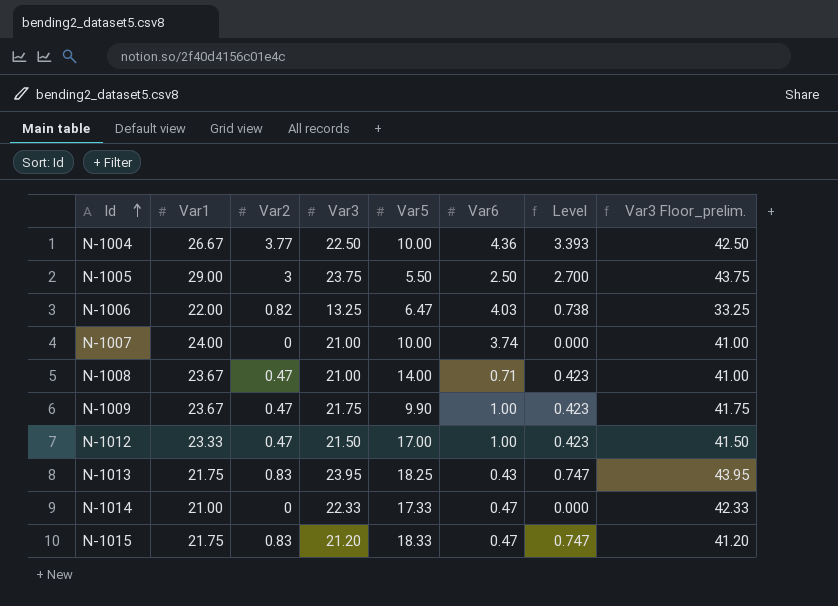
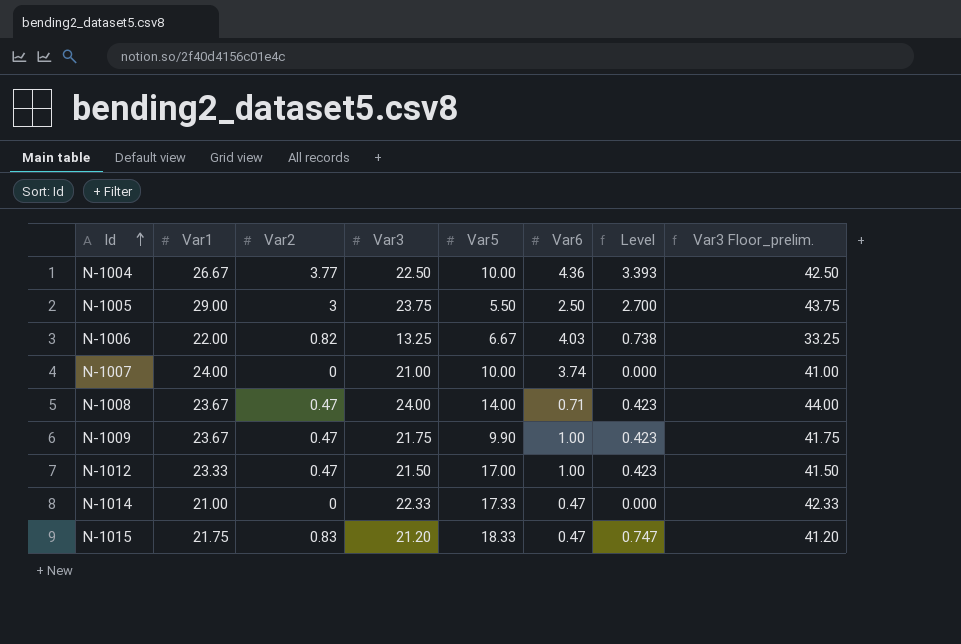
row N-1013: 21.75 | 0.83 | 23.95 | 18.25 | 0.43 | 0.747 | 43.95 -> none
N-1006 | Var5: 6.47 -> 6.67
N-1008 | Var3: 21.00 -> 24.00
N-1008 | Var3 Floor_prelim.: 41.00 -> 44.00

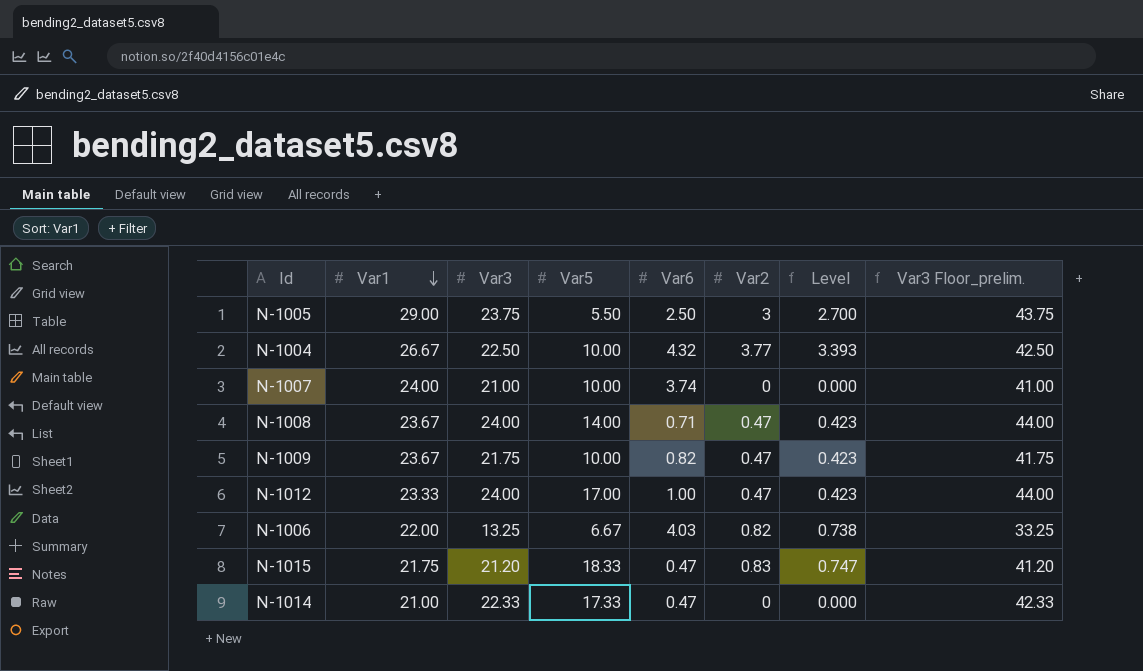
row order: Id ascending -> Var1 descending
column Var2 | position: 3 -> 6
N-1004 | Var6: 4.36 -> 4.32
N-1009 | Var5: 9.90 -> 10.00
N-1009 | Var6: 1.00 -> 0.82
N-1012 | Var3: 21.50 -> 24.00
N-1012 | Var3 Floor_prelim.: 41.50 -> 44.00

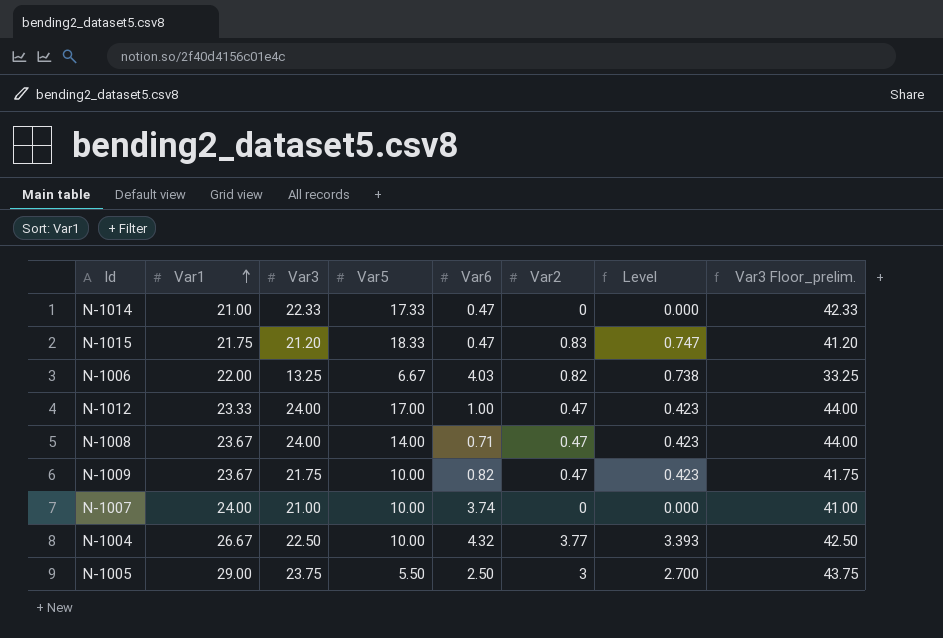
row order: Var1 descending -> Var1 ascending

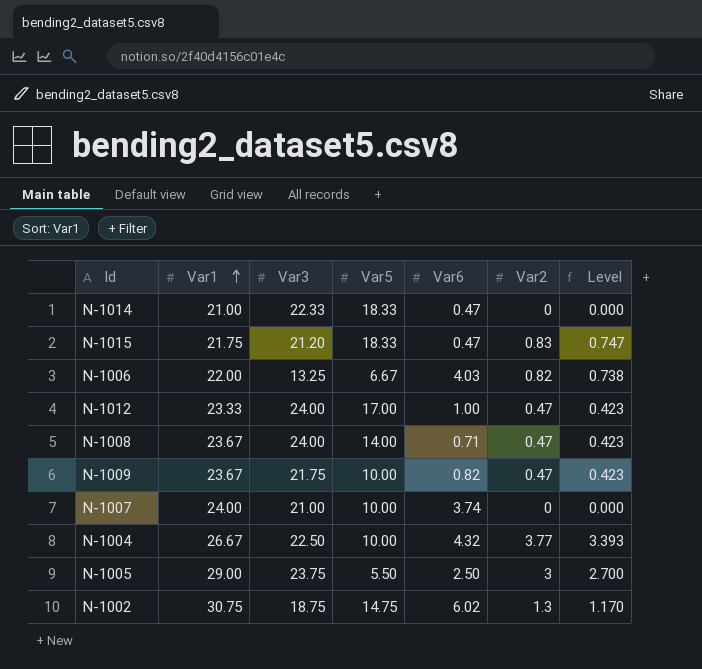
column Var3 Floor_prelim. | formula: [Var3] + 20 -> none
N-1014 | Var5: 17.33 -> 18.33
row N-1002: none -> 30.75 | 18.75 | 14.75 | 6.02 | 1.3 | 1.170

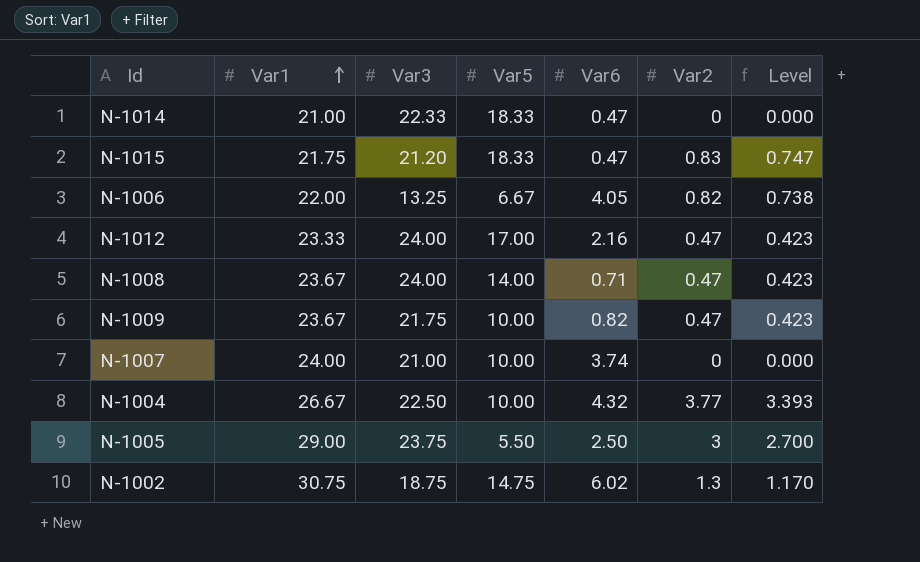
N-1006 | Var6: 4.03 -> 4.05
N-1012 | Var6: 1.00 -> 2.16

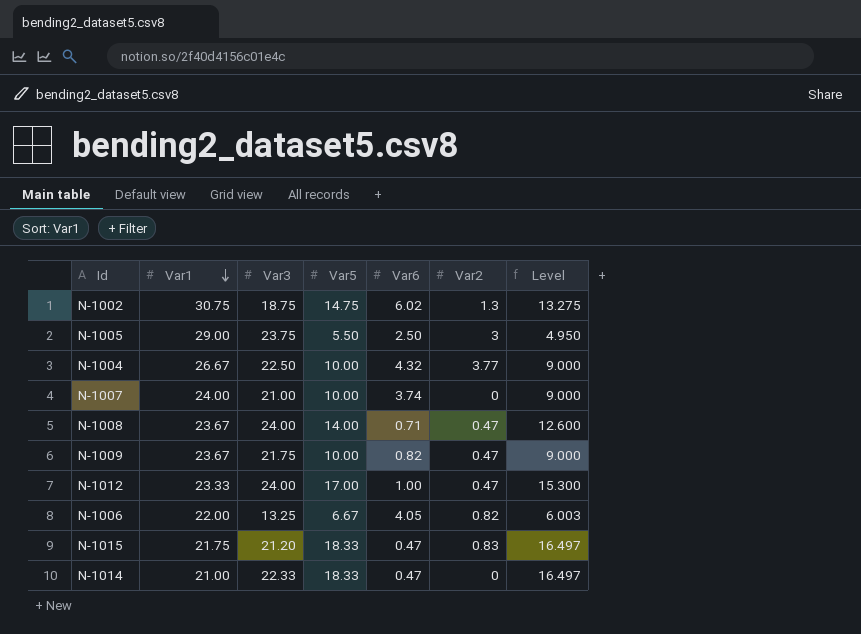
row order: Var1 ascending -> Var1 descending
column Level | formula: [Var2] * 0.9 -> [Var5] * 0.9
N-1012 | Var6: 2.16 -> 1.00

